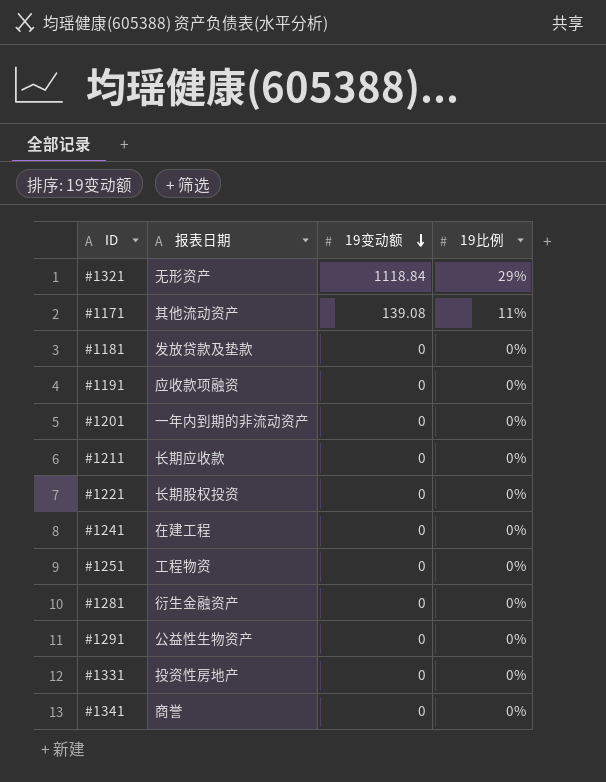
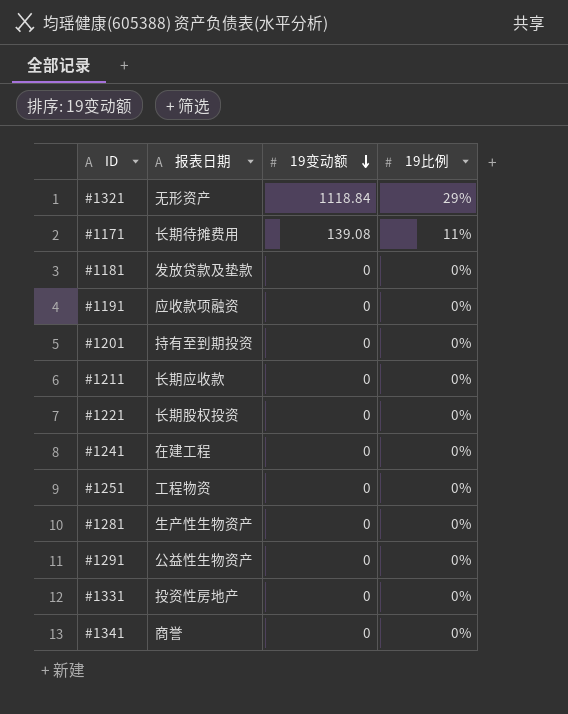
#1171 | 报表日期: 其他流动资产 -> 长期待摊费用
#1201 | 报表日期: 一年内到期的非流动资产 -> 持有至到期投资
#1281 | 报表日期: 衍生金融资产 -> 生产性生物资产

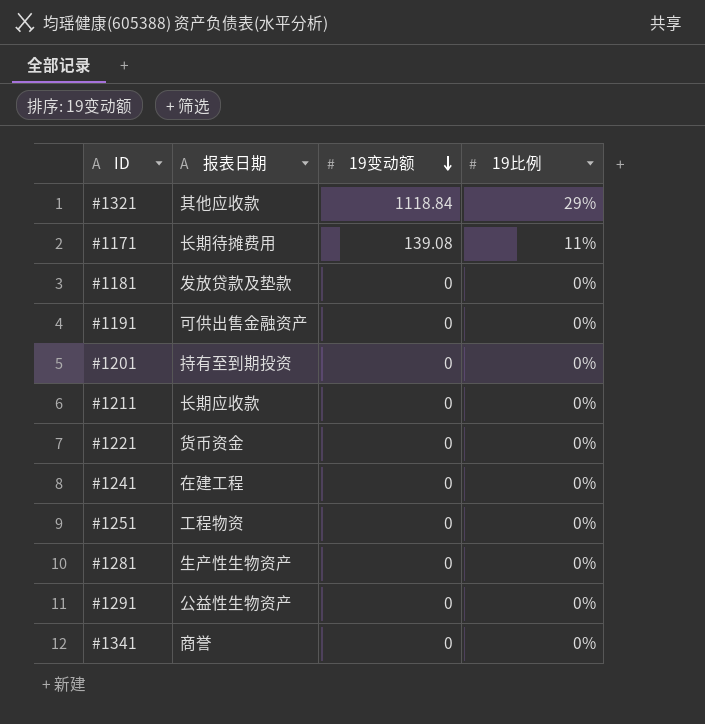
row #1331: 投资性房地产 | 0 | 0% -> none
#1321 | 报表日期: 无形资产 -> 其他应收款
#1191 | 报表日期: 应收款项融资 -> 可供出售金融资产
#1221 | 报表日期: 长期股权投资 -> 货币资金

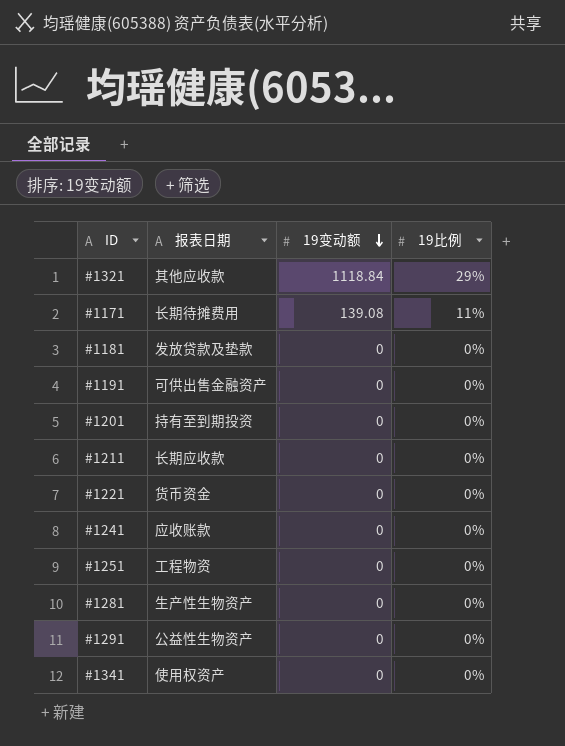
#1241 | 报表日期: 在建工程 -> 应收账款
#1341 | 报表日期: 商誉 -> 使用权资产

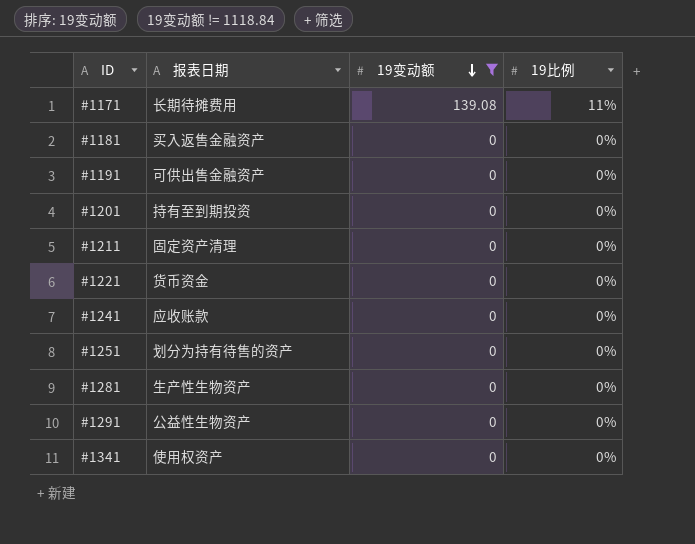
filter: none -> 19变动额 != 1118.84
#1181 | 报表日期: 发放贷款及垫款 -> 买入返售金融资产
#1211 | 报表日期: 长期应收款 -> 固定资产清理
#1251 | 报表日期: 工程物资 -> 划分为持有待售的资产

